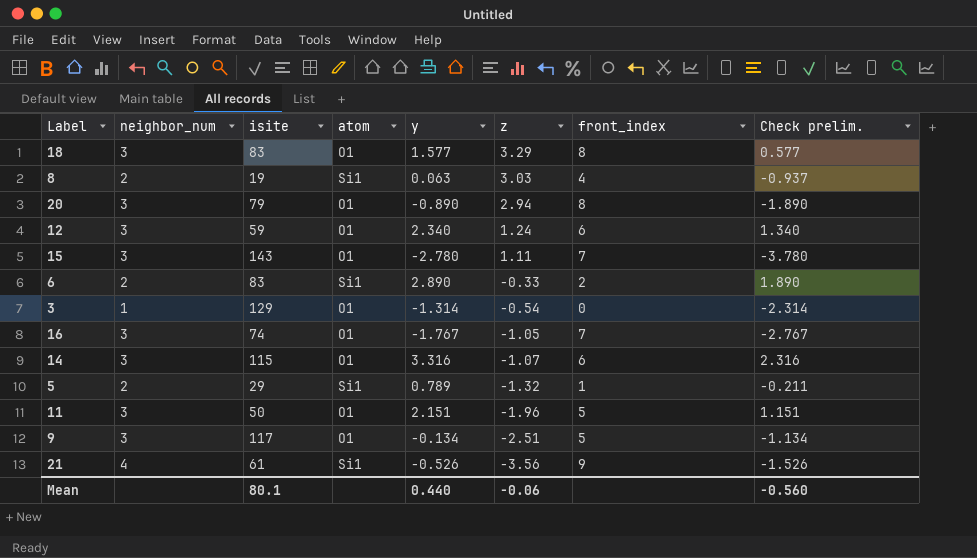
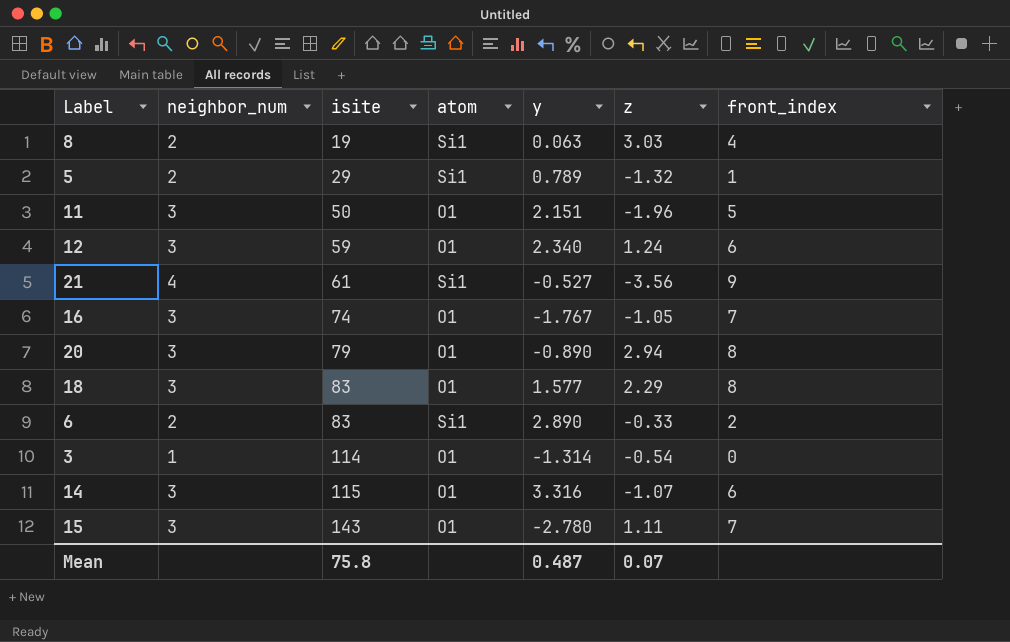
row order: z descending -> isite ascending
column Check prelim. | formula: [y] - 1 -> none
row 9: 3 | 117 | O1 | -0.134 | -2.51 | 5 | -1.134 -> none
21 | y: -0.526 -> -0.527
18 | z: 3.29 -> 2.29
3 | isite: 129 -> 114
Mean | isite: 80.1 -> 75.8
Mean | y: 0.440 -> 0.487
Mean | z: -0.06 -> 0.07

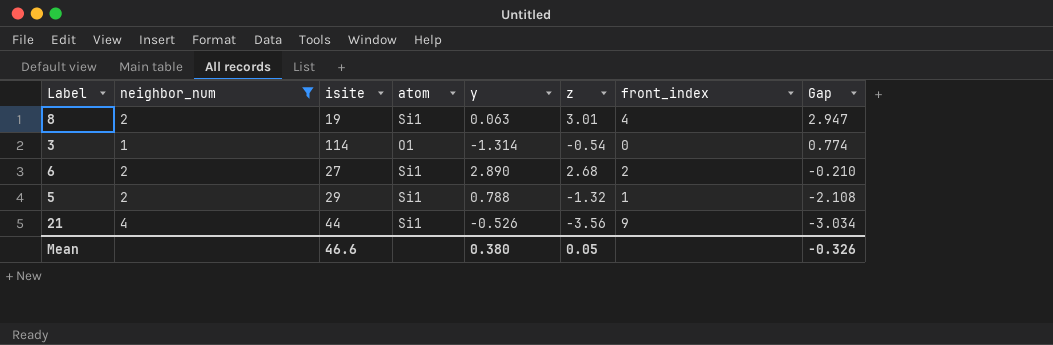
filter: none -> neighbor_num != 3
row order: isite ascending -> Gap descending
column Gap | formula: none -> [z] - [y]
8 | z: 3.03 -> 3.01
6 | isite: 83 -> 27
6 | z: -0.33 -> 2.68
5 | y: 0.789 -> 0.788
21 | isite: 61 -> 44
21 | y: -0.527 -> -0.526
Mean | isite: 75.8 -> 46.6
Mean | y: 0.487 -> 0.380
Mean | z: 0.07 -> 0.05

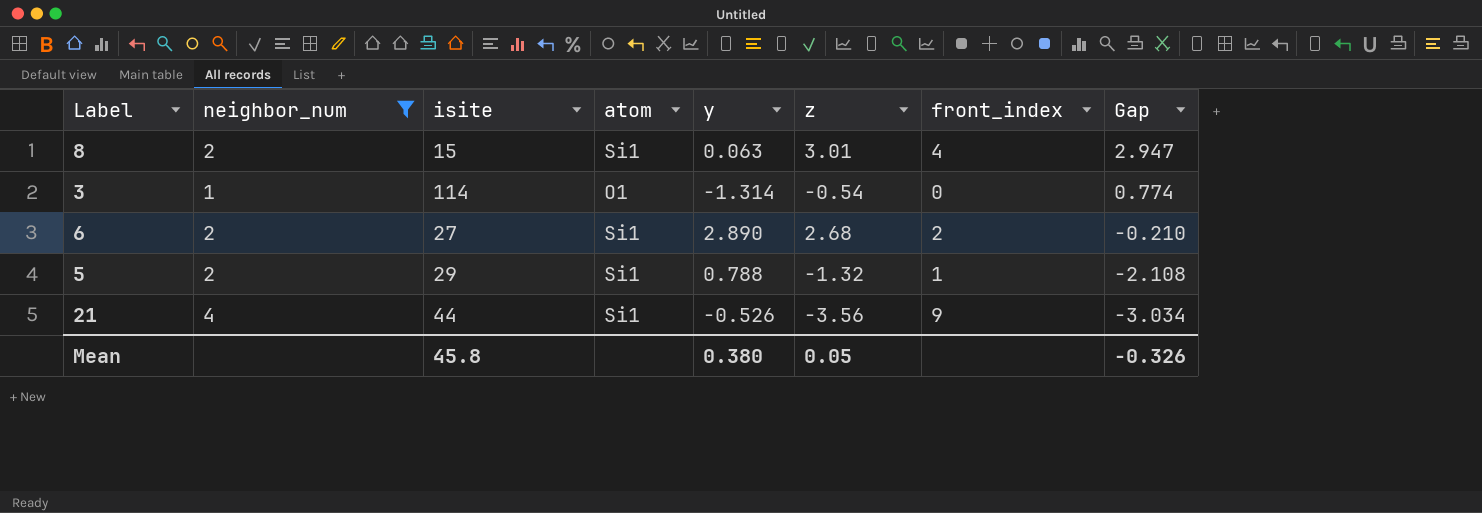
8 | isite: 19 -> 15
Mean | isite: 46.6 -> 45.8

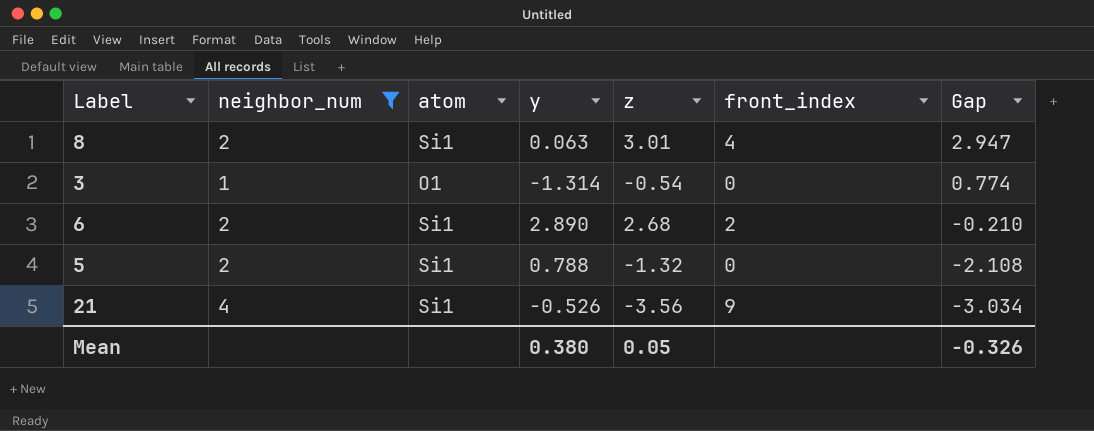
column isite | position: 3 -> none
5 | front_index: 1 -> 0

